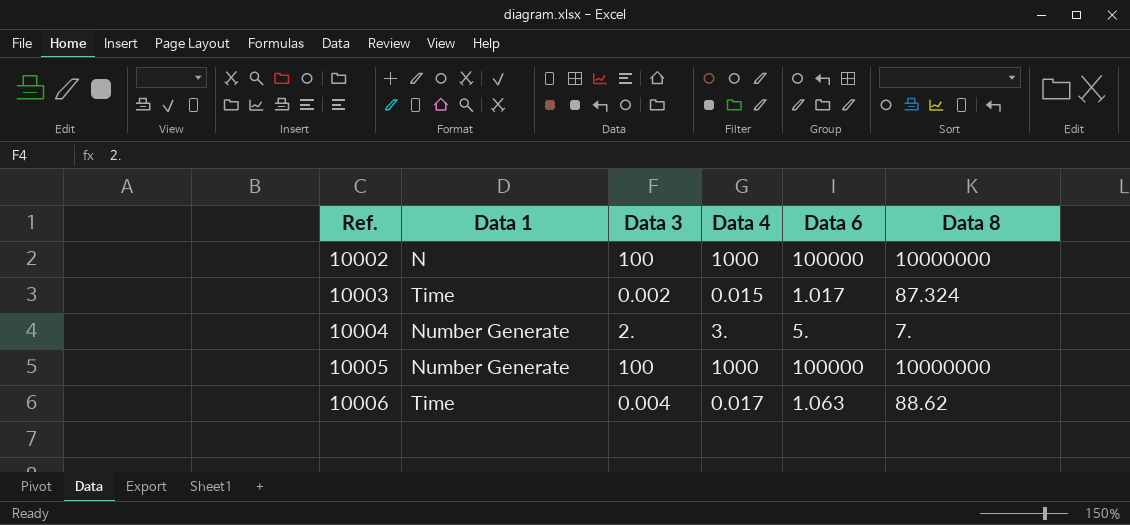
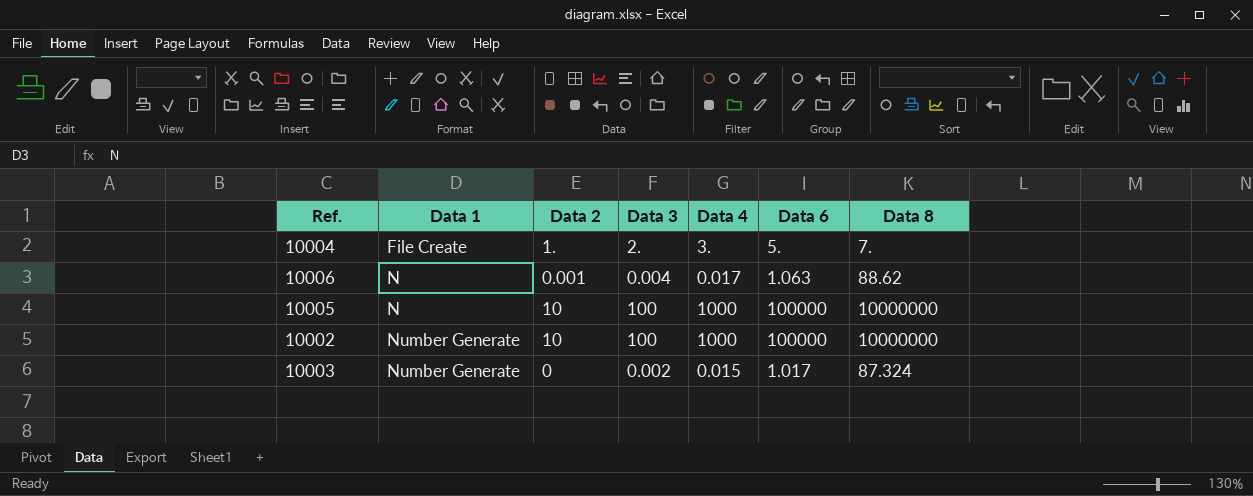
row order: Ref. ascending -> Data 1 ascending
column Data 2 | position: none -> 3
10004 | Data 1: Number Generate -> File Create
10006 | Data 1: Time -> N
10005 | Data 1: Number Generate -> N
10002 | Data 1: N -> Number Generate
10003 | Data 1: Time -> Number Generate

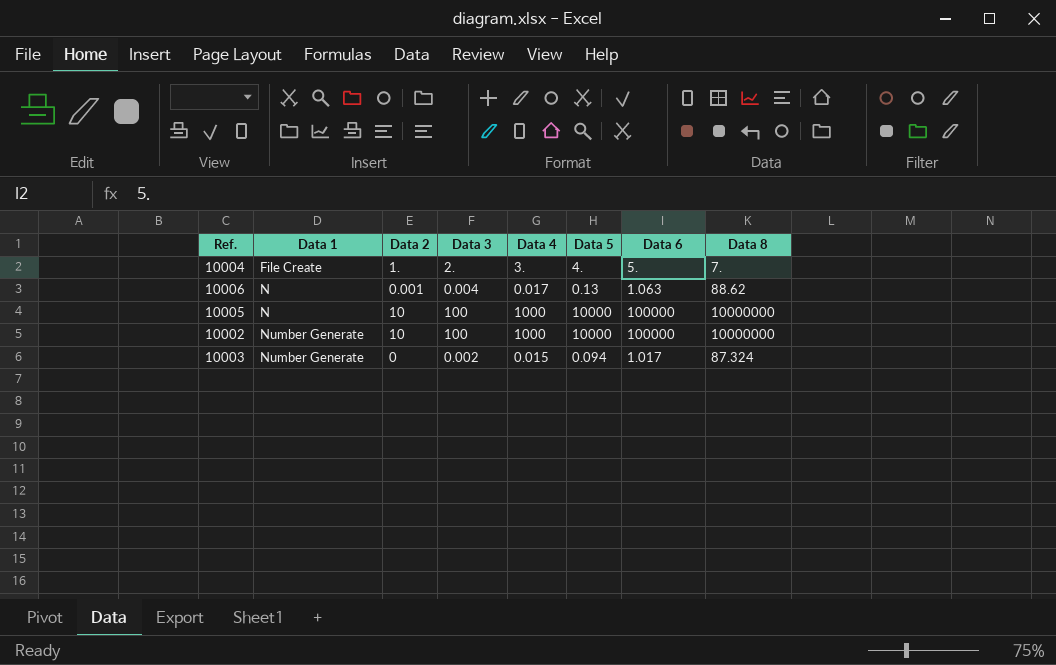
column Data 5 | position: none -> 6

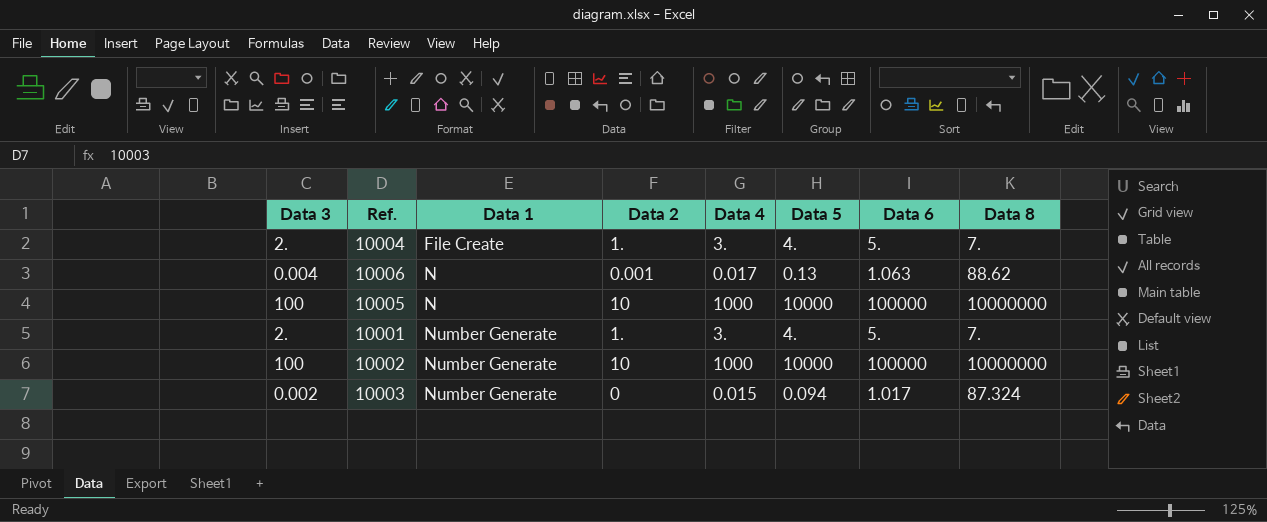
column Data 3 | position: 4 -> 1
row 10001: none -> 2. | Number Generate | 1. | 3. | 4. | 5. | 7.

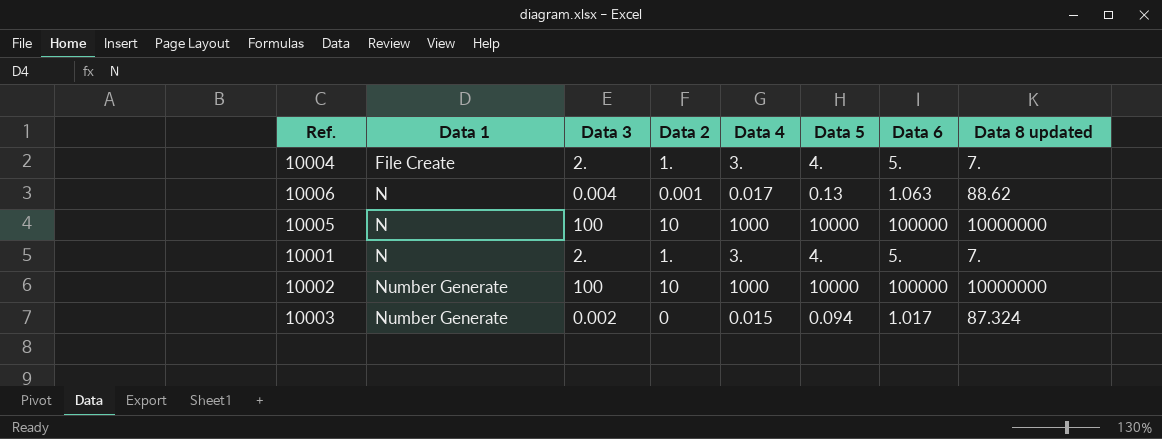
column Data 3 | position: 1 -> 3
column name: Data 8 -> Data 8 updated
10001 | Data 1: Number Generate -> N

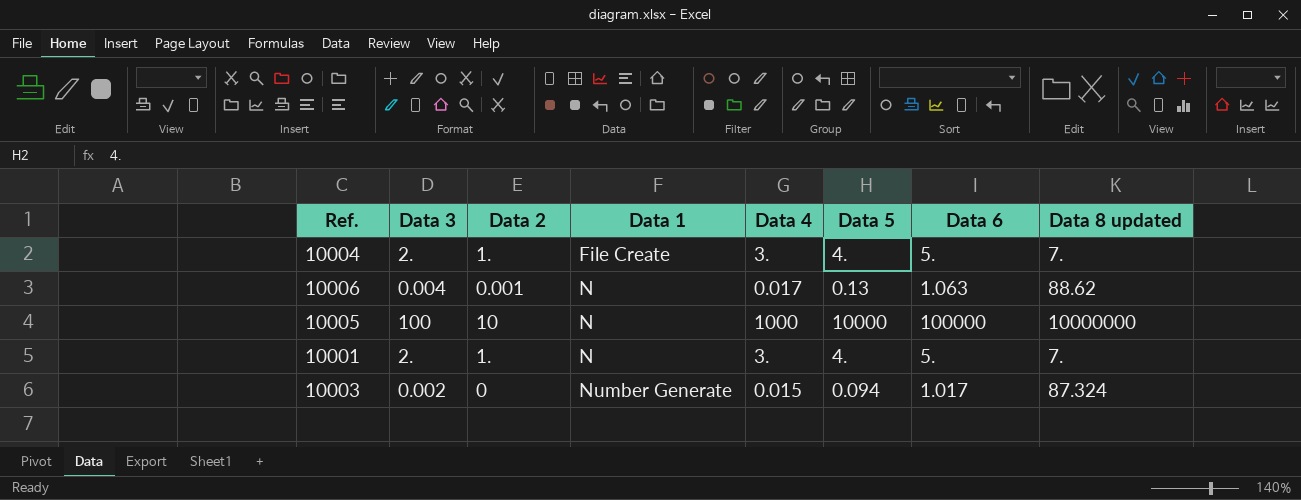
column Data 1 | position: 2 -> 4
row 10002: Number Generate | 100 | 10 | 1000 | 10000 | 100000 | 10000000 -> none

